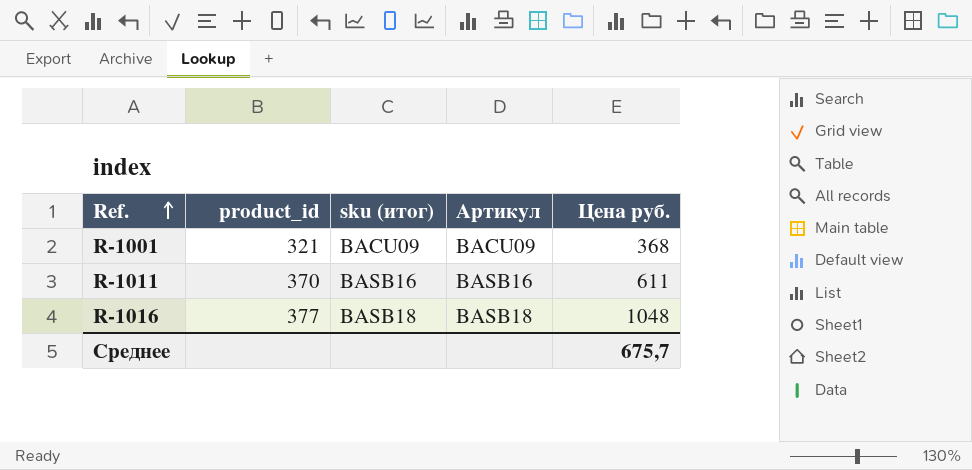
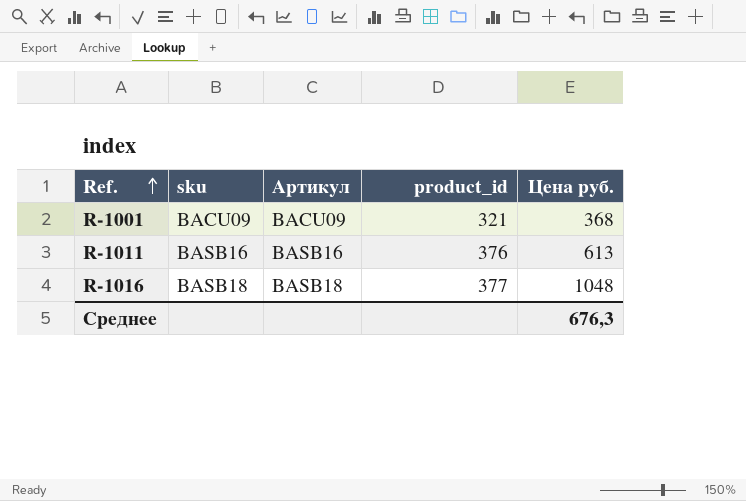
column name: sku (итог) -> sku
column product_id | position: 2 -> 4
R-1011 | product_id: 370 -> 376
R-1011 | Цена руб.: 611 -> 613
Среднее | Цена руб.: 675,7 -> 676,3

